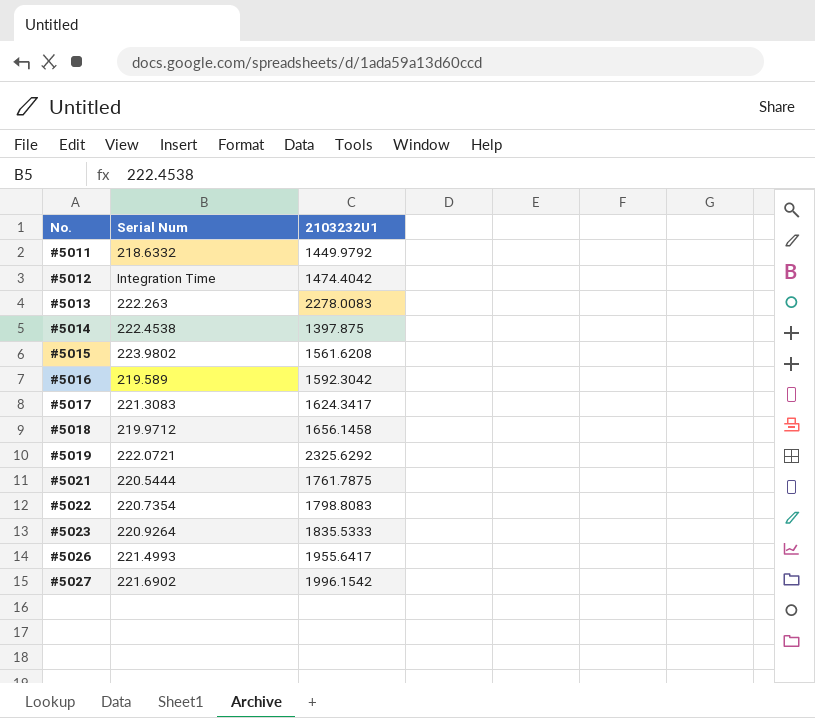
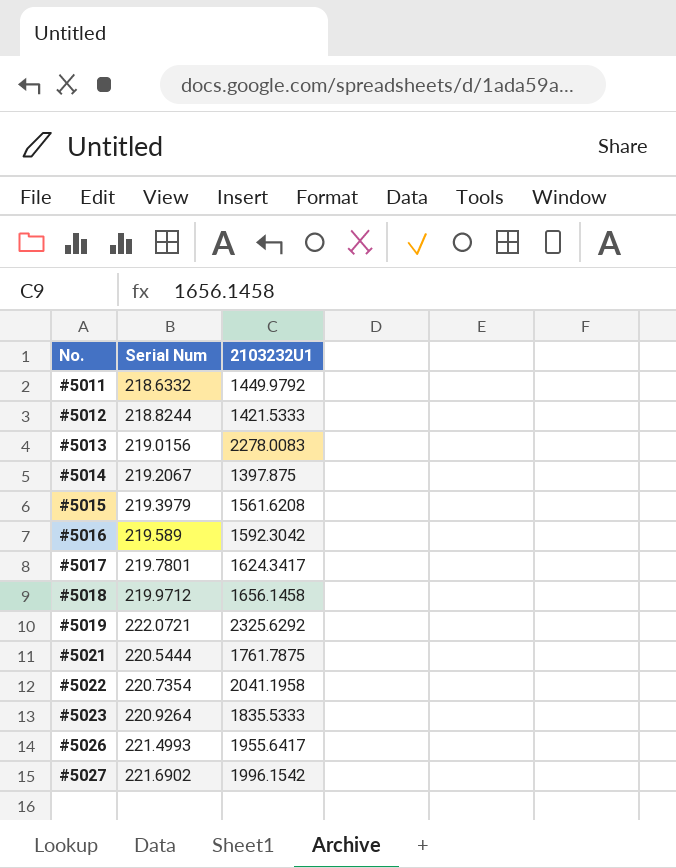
#5012 | Serial Num: Integration Time -> 218.8244
#5012 | 2103232U1: 1474.4042 -> 1421.5333
#5013 | Serial Num: 222.263 -> 219.0156
#5014 | Serial Num: 222.4538 -> 219.2067
#5015 | Serial Num: 223.9802 -> 219.3979
#5017 | Serial Num: 221.3083 -> 219.7801
#5022 | 2103232U1: 1798.8083 -> 2041.1958

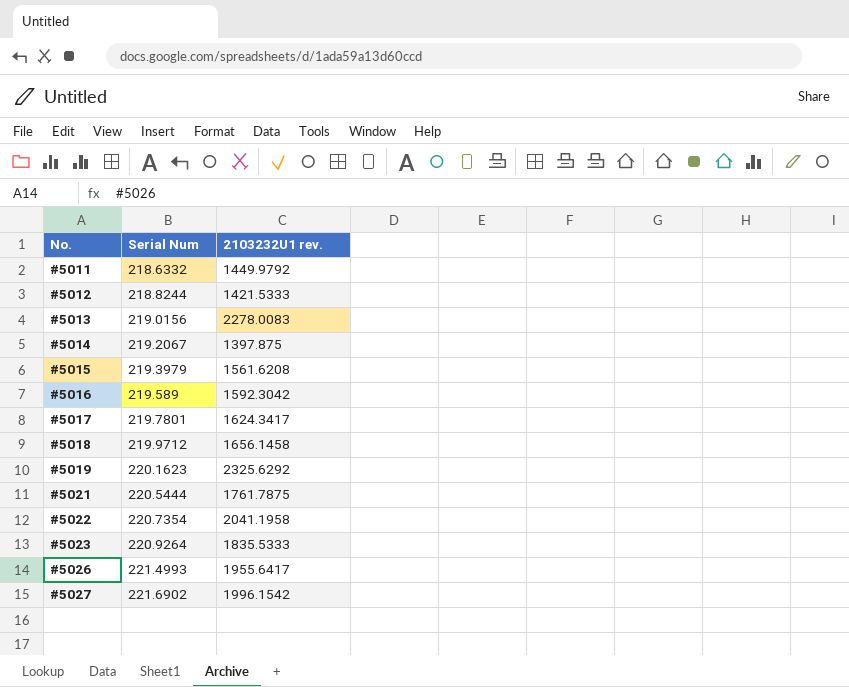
column name: 2103232U1 -> 2103232U1 rev.
#5019 | Serial Num: 222.0721 -> 220.1623

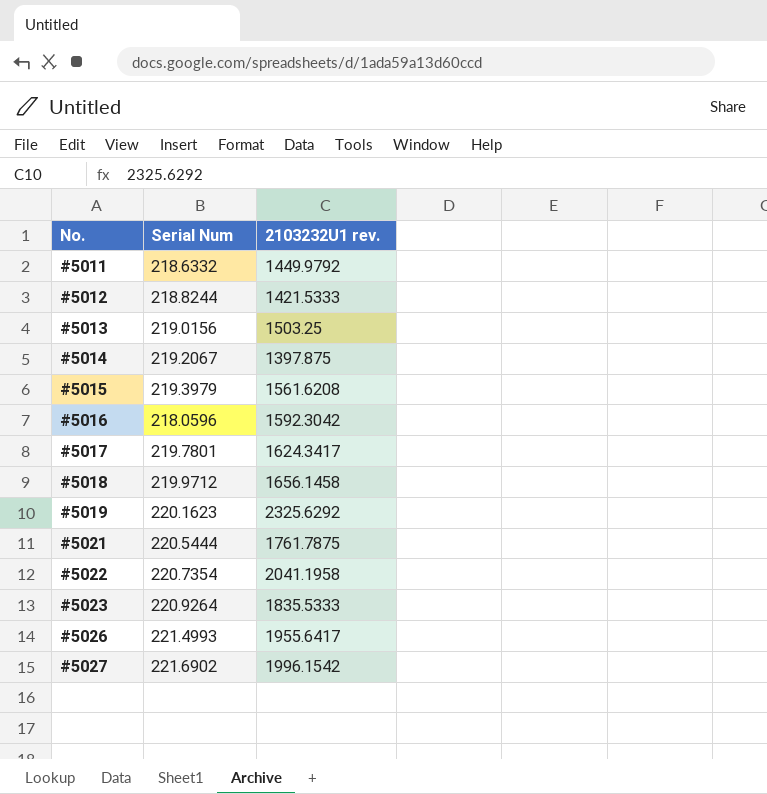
#5013 | 2103232U1 rev.: 2278.0083 -> 1503.25
#5016 | Serial Num: 219.589 -> 218.0596

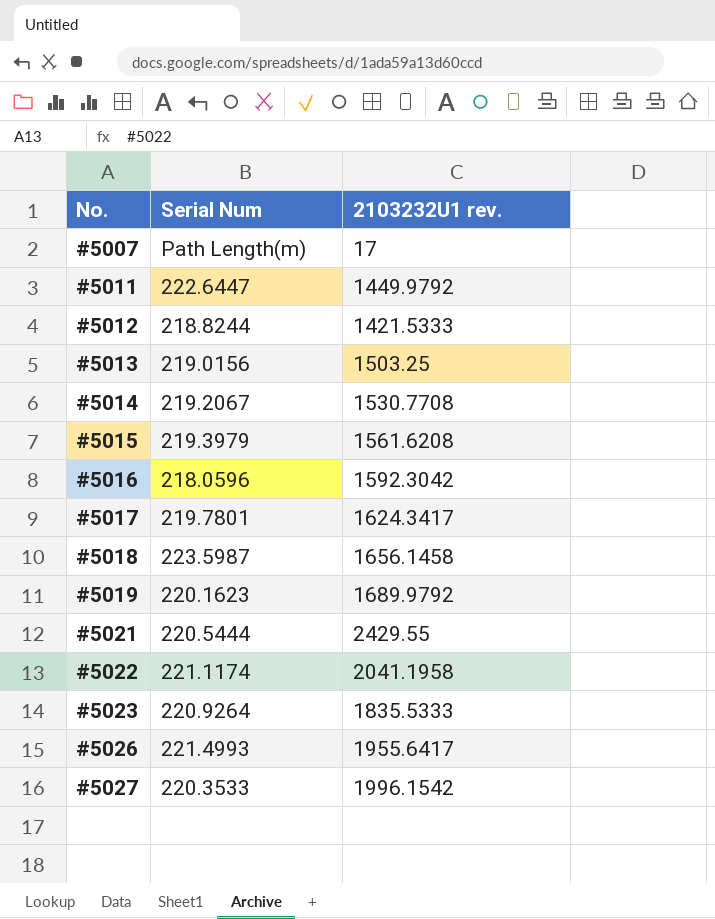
row #5007: none -> Path Length(m) | 17
#5011 | Serial Num: 218.6332 -> 222.6447
#5014 | 2103232U1 rev.: 1397.875 -> 1530.7708
#5018 | Serial Num: 219.9712 -> 223.5987
#5019 | 2103232U1 rev.: 2325.6292 -> 1689.9792
#5021 | 2103232U1 rev.: 1761.7875 -> 2429.55
#5022 | Serial Num: 220.7354 -> 221.1174
#5027 | Serial Num: 221.6902 -> 220.3533

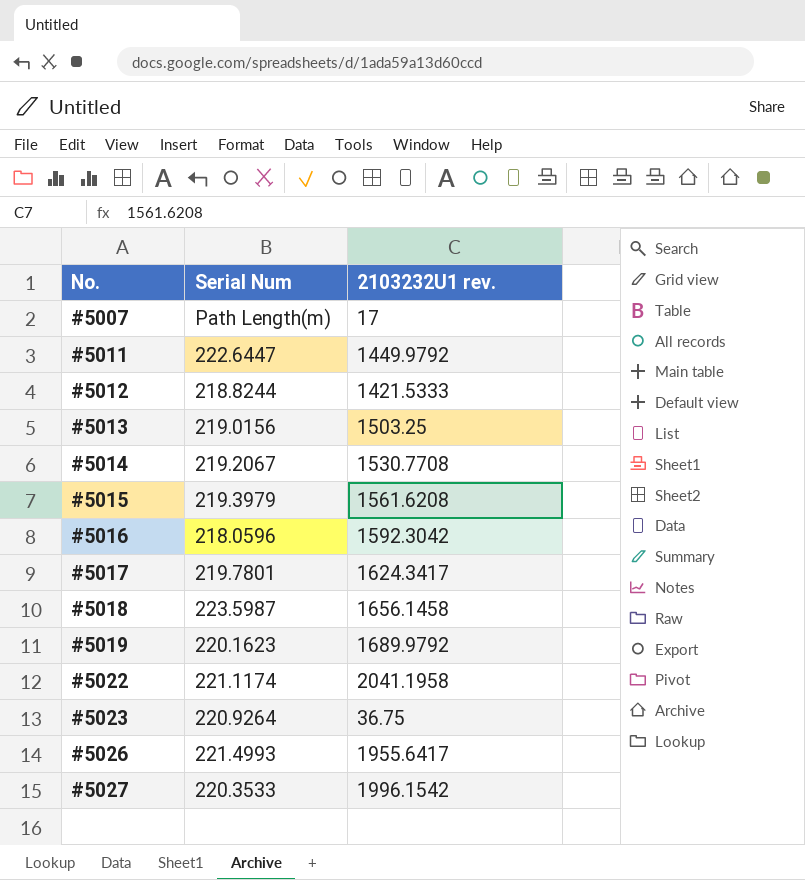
row #5021: 220.5444 | 2429.55 -> none
#5023 | 2103232U1 rev.: 1835.5333 -> 36.75

